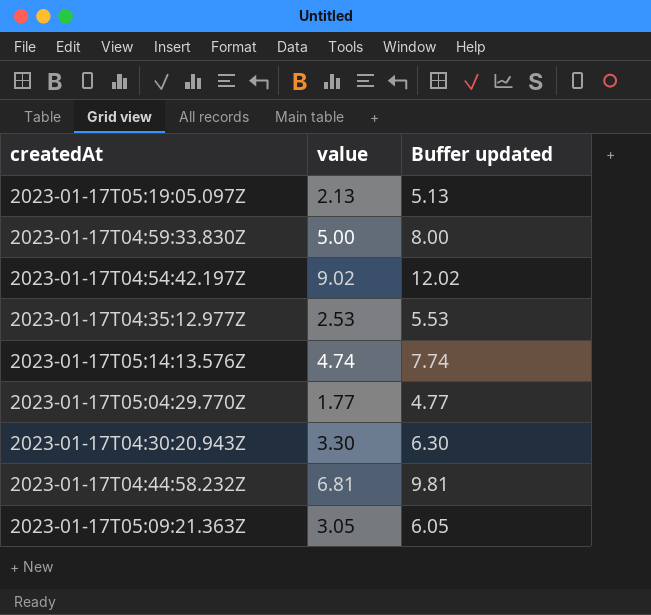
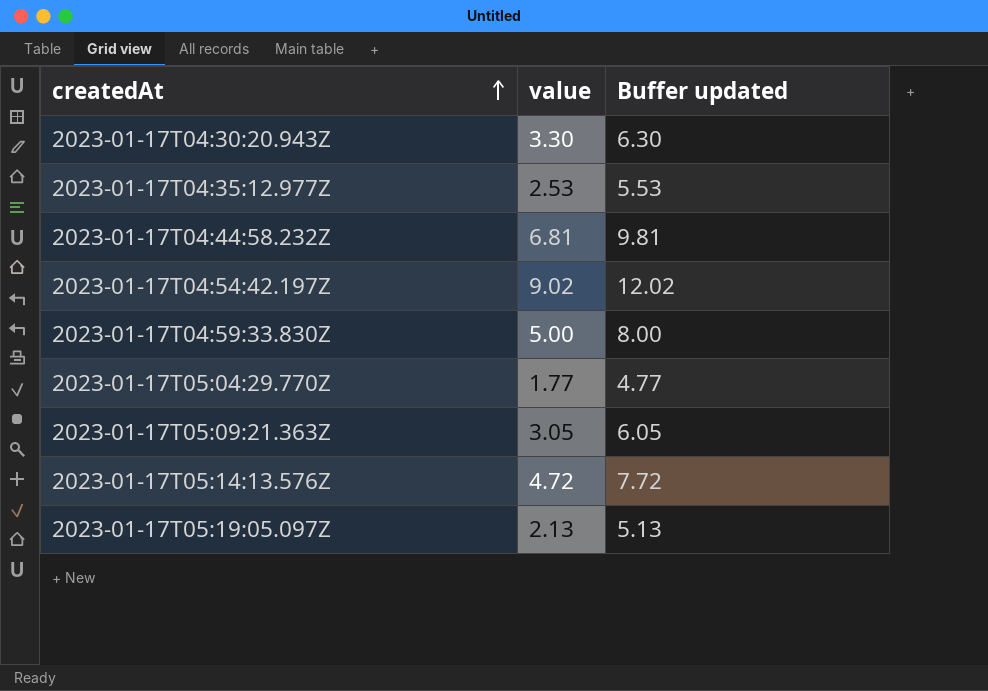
row order: none -> createdAt ascending
2023-01-17T05:14:13.576Z | value: 4.74 -> 4.72
2023-01-17T05:14:13.576Z | Buffer updated: 7.74 -> 7.72

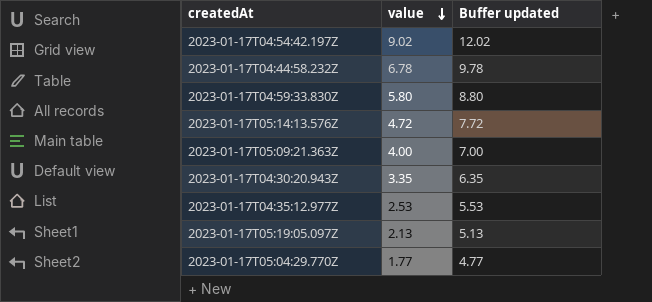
row order: createdAt ascending -> value descending
2023-01-17T04:44:58.232Z | value: 6.81 -> 6.78
2023-01-17T04:44:58.232Z | Buffer updated: 9.81 -> 9.78
2023-01-17T04:59:33.830Z | value: 5.00 -> 5.80
2023-01-17T04:59:33.830Z | Buffer updated: 8.00 -> 8.80
2023-01-17T05:09:21.363Z | value: 3.05 -> 4.00
2023-01-17T05:09:21.363Z | Buffer updated: 6.05 -> 7.00
2023-01-17T04:30:20.943Z | value: 3.30 -> 3.35
2023-01-17T04:30:20.943Z | Buffer updated: 6.30 -> 6.35

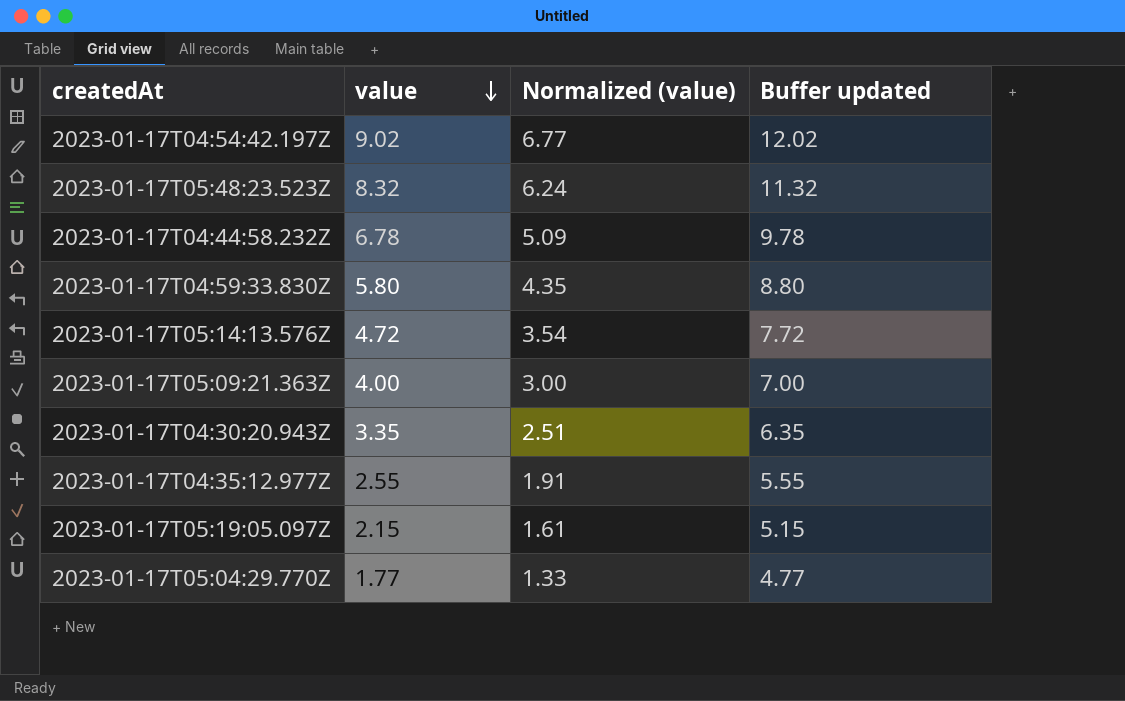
column Normalized (value) | formula: none -> [value] * 0.75
row 2023-01-17T05:48:23.523Z: none -> 8.32 | 6.24 | 11.32
2023-01-17T04:35:12.977Z | value: 2.53 -> 2.55
2023-01-17T04:35:12.977Z | Buffer updated: 5.53 -> 5.55
2023-01-17T05:19:05.097Z | value: 2.13 -> 2.15
2023-01-17T05:19:05.097Z | Buffer updated: 5.13 -> 5.15

